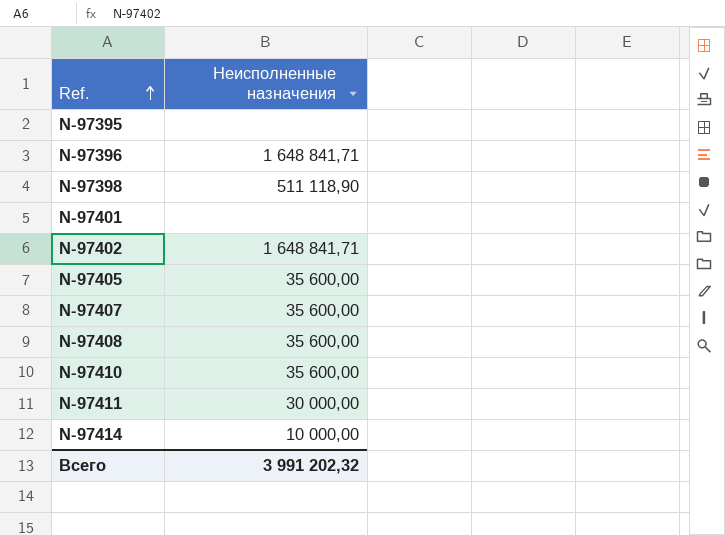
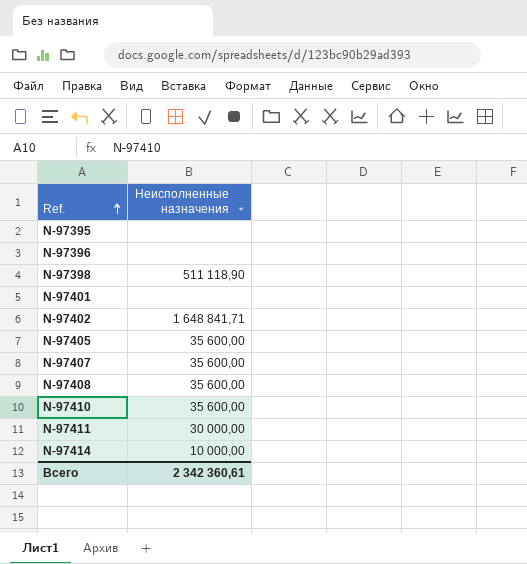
N-97396 | Неисполненные назначения: 1 648 841,71 -> none
Всего | Неисполненные назначения: 3 991 202,32 -> 2 342 360,61

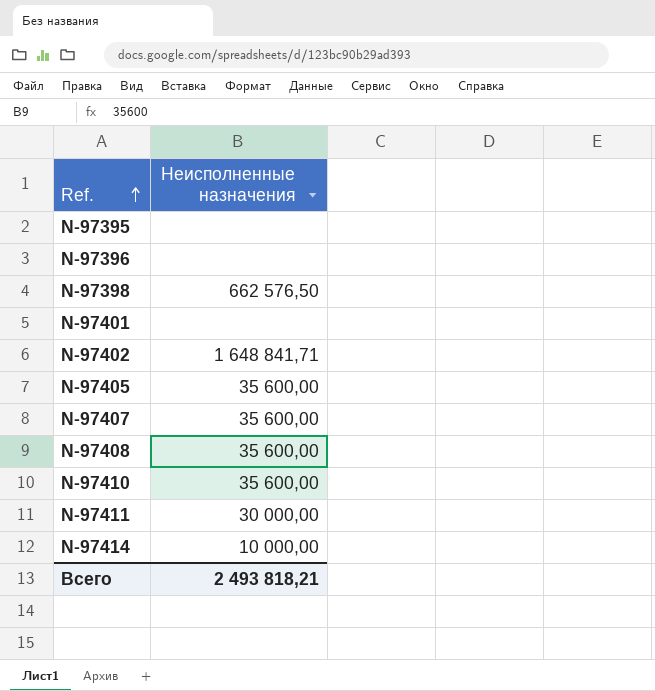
N-97398 | Неисполненные назначения: 511 118,90 -> 662 576,50
Всего | Неисполненные назначения: 2 342 360,61 -> 2 493 818,21

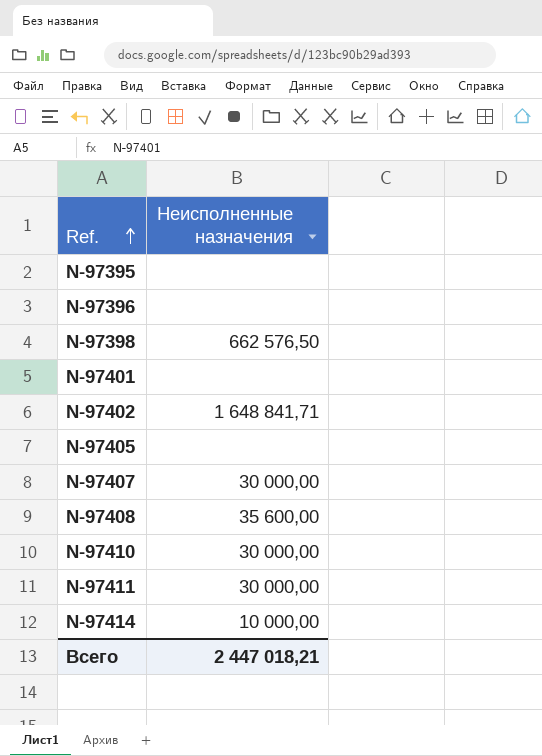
N-97405 | Неисполненные назначения: 35 600,00 -> none
N-97407 | Неисполненные назначения: 35 600,00 -> 30 000,00
N-97410 | Неисполненные назначения: 35 600,00 -> 30 000,00
Всего | Неисполненные назначения: 2 493 818,21 -> 2 447 018,21

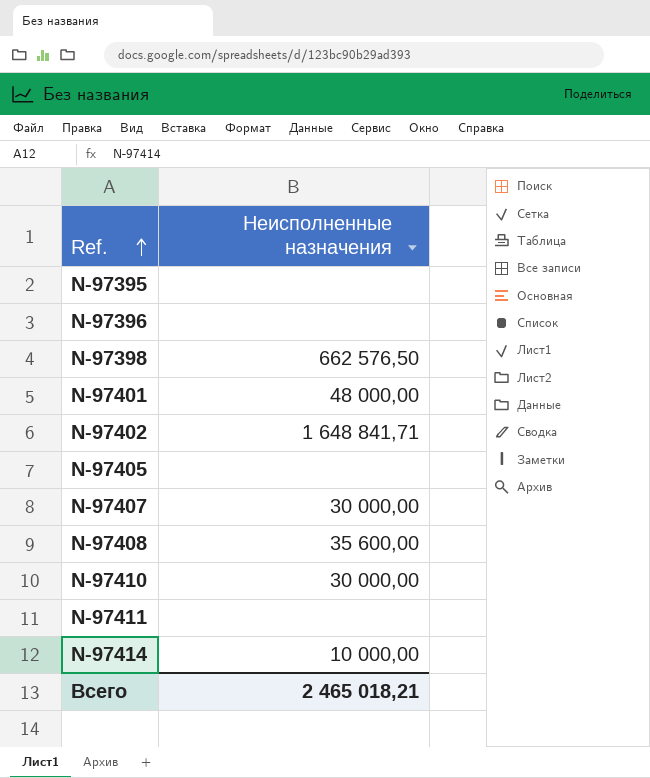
N-97401 | Неисполненные назначения: none -> 48 000,00
N-97411 | Неисполненные назначения: 30 000,00 -> none
Всего | Неисполненные назначения: 2 447 018,21 -> 2 465 018,21

